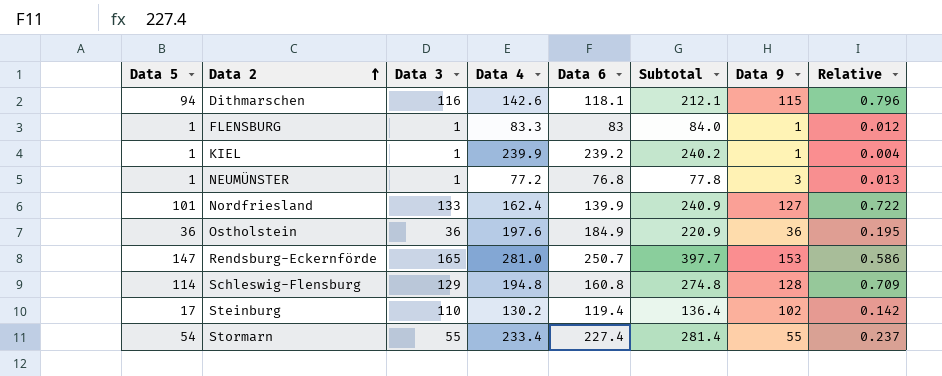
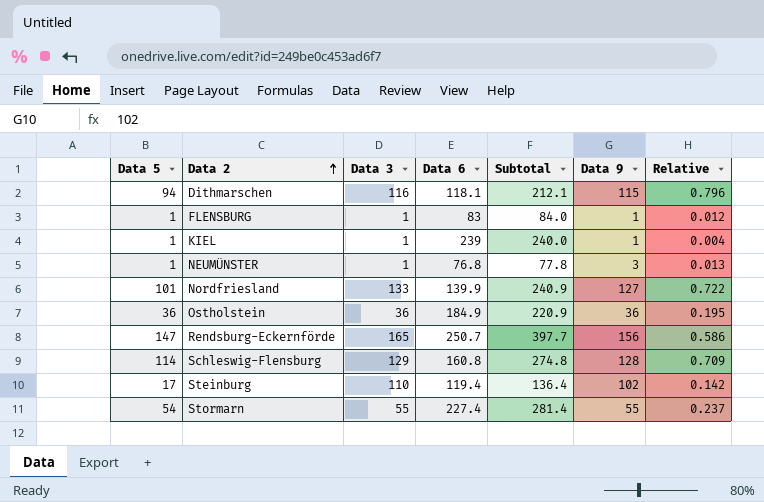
column Data 4 | position: 4 -> none
KIEL | Data 6: 239.2 -> 239
KIEL | Subtotal: 240.2 -> 240.0
Rendsburg-Eckernförde | Data 9: 153 -> 156

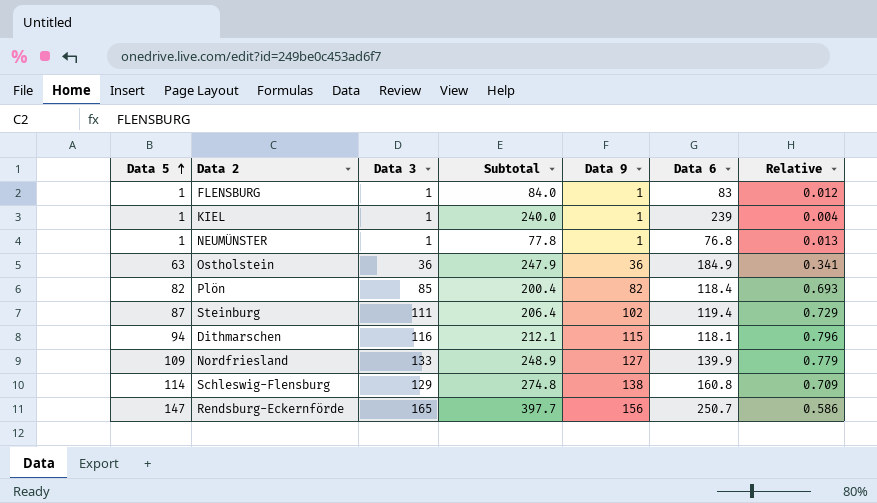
row order: Data 2 ascending -> Data 5 ascending
column Data 6 | position: 4 -> 6
row Stormarn: 54 | 55 | 227.4 | 281.4 | 55 | 0.237 -> none
NEUMÜNSTER | Data 9: 3 -> 1
Ostholstein | Data 5: 36 -> 63
Ostholstein | Subtotal: 220.9 -> 247.9
Ostholstein | Relative: 0.195 -> 0.341
row Plön: none -> 82 | 85 | 200.4 | 82 | 118.4 | 0.693
Steinburg | Data 5: 17 -> 87
Steinburg | Data 3: 110 -> 111
Steinburg | Subtotal: 136.4 -> 206.4
Steinburg | Relative: 0.142 -> 0.729
Nordfriesland | Data 5: 101 -> 109
Nordfriesland | Subtotal: 240.9 -> 248.9
Nordfriesland | Relative: 0.722 -> 0.779
Schleswig-Flensburg | Data 9: 128 -> 138

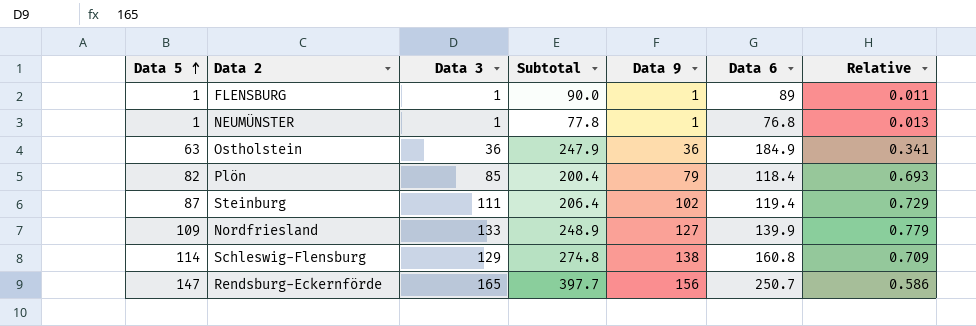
row KIEL: 1 | 1 | 240.0 | 1 | 239 | 0.004 -> none
row Dithmarschen: 94 | 116 | 212.1 | 115 | 118.1 | 0.796 -> none
FLENSBURG | Subtotal: 84.0 -> 90.0
FLENSBURG | Data 6: 83 -> 89
FLENSBURG | Relative: 0.012 -> 0.011
Plön | Data 9: 82 -> 79

